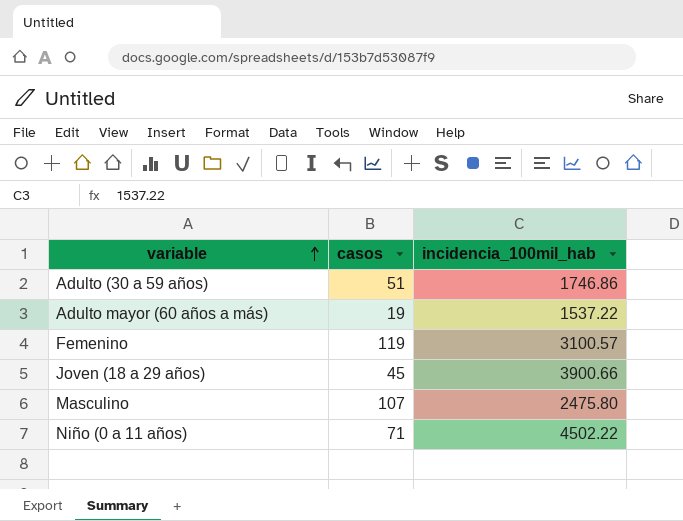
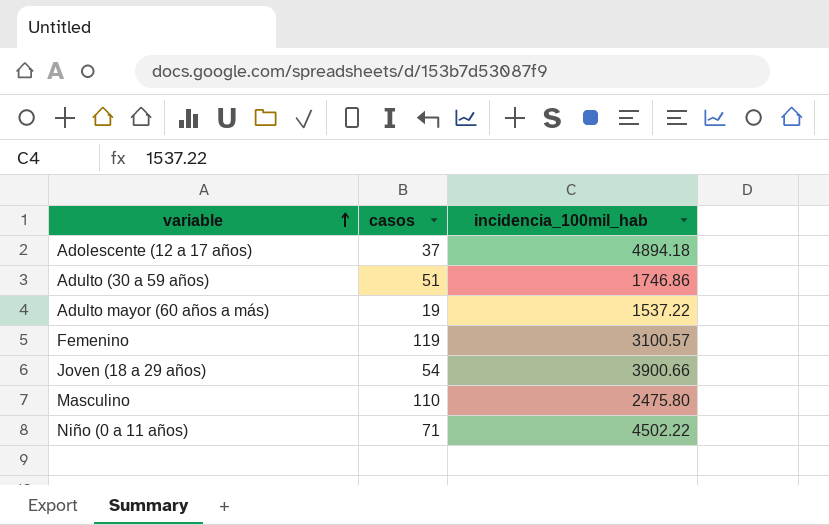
row Adolescente (12 a 17 años): none -> 37 | 4894.18
Joven (18 a 29 años) | casos: 45 -> 54
Masculino | casos: 107 -> 110

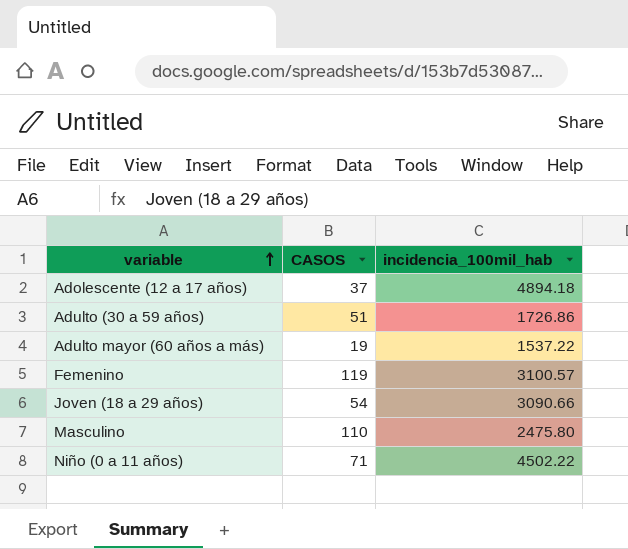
column name: casos -> CASOS
Adulto (30 a 59 años) | incidencia_100mil_hab: 1746.86 -> 1726.86
Joven (18 a 29 años) | incidencia_100mil_hab: 3900.66 -> 3090.66

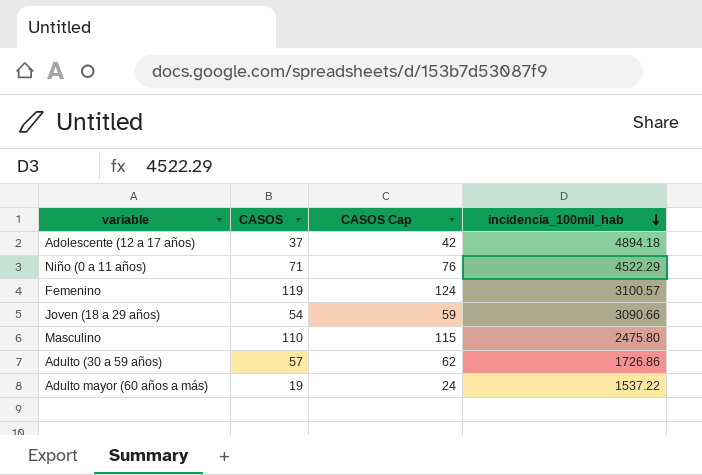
row order: variable ascending -> incidencia_100mil_hab descending
column CASOS Cap | formula: none -> [CASOS] + 5
Niño (0 a 11 años) | incidencia_100mil_hab: 4502.22 -> 4522.29
Adulto (30 a 59 años) | CASOS: 51 -> 57

